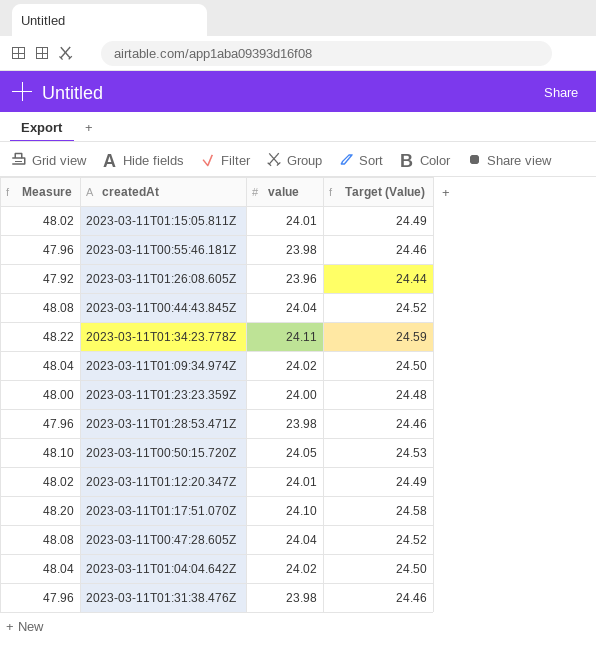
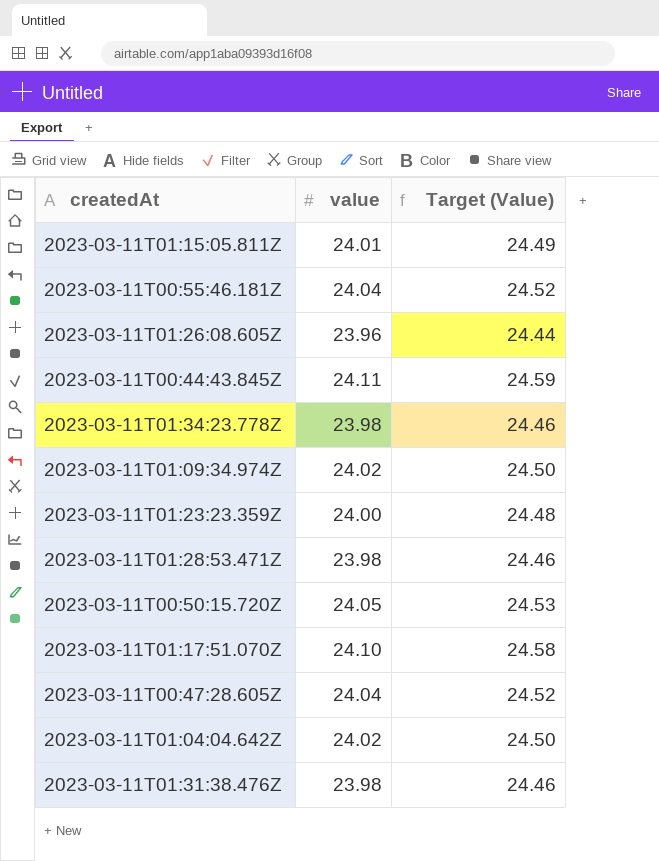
column Measure | formula: [value] * 2 -> none
row 2023-03-11T01:12:20.347Z: 48.02 | 24.01 | 24.49 -> none
2023-03-11T00:55:46.181Z | value: 23.98 -> 24.04
2023-03-11T00:55:46.181Z | Target (Value): 24.46 -> 24.52
2023-03-11T00:44:43.845Z | value: 24.04 -> 24.11
2023-03-11T00:44:43.845Z | Target (Value): 24.52 -> 24.59
2023-03-11T01:34:23.778Z | value: 24.11 -> 23.98
2023-03-11T01:34:23.778Z | Target (Value): 24.59 -> 24.46

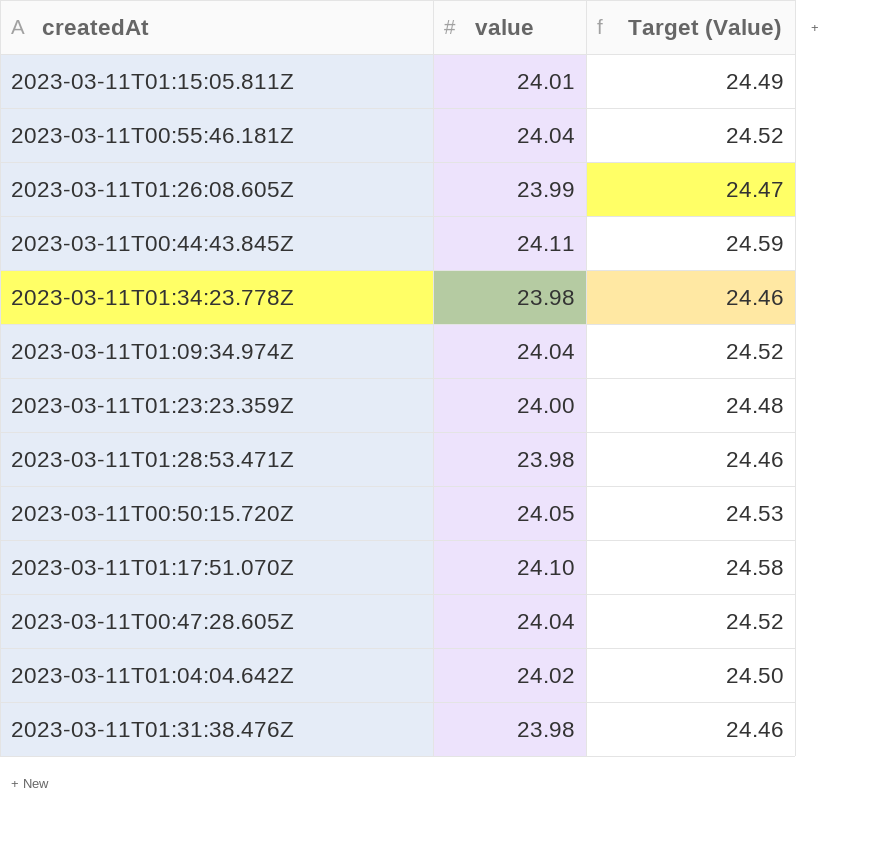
2023-03-11T01:26:08.605Z | value: 23.96 -> 23.99
2023-03-11T01:26:08.605Z | Target (Value): 24.44 -> 24.47
2023-03-11T01:09:34.974Z | value: 24.02 -> 24.04
2023-03-11T01:09:34.974Z | Target (Value): 24.50 -> 24.52

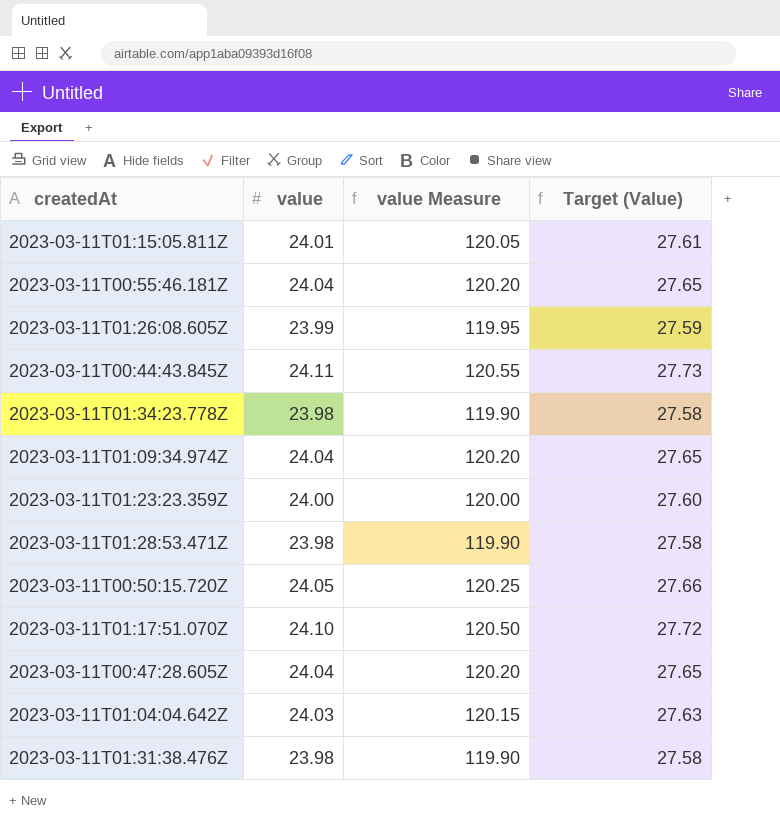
column value Measure | formula: none -> [value] * 5
column Target (Value) | formula: [value] * 1.02 -> [value] * 1.15
2023-03-11T01:04:04.642Z | value: 24.02 -> 24.03

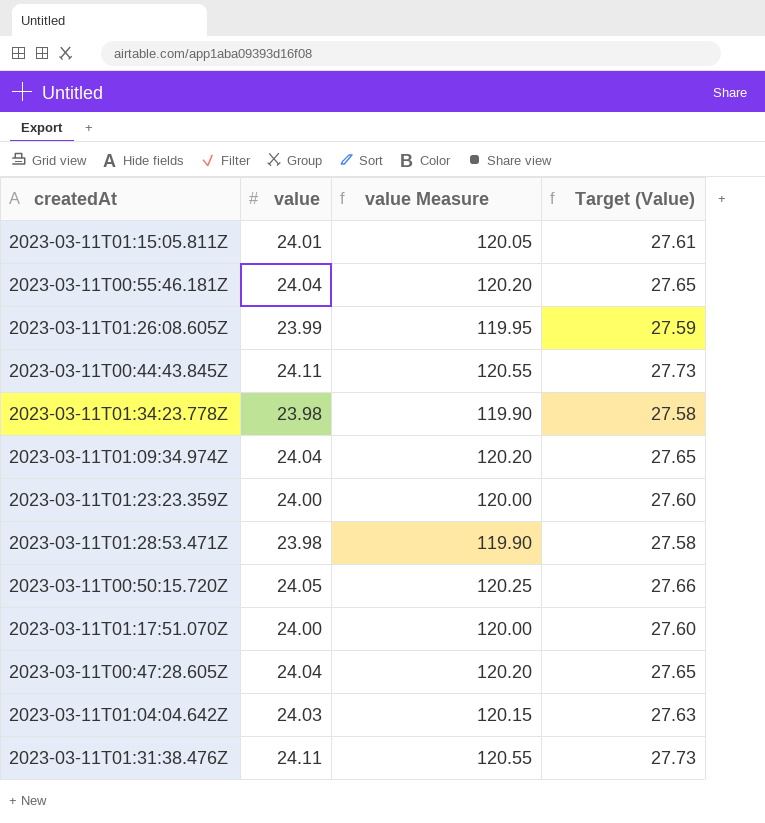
2023-03-11T01:17:51.070Z | value: 24.10 -> 24.00
2023-03-11T01:17:51.070Z | value Measure: 120.50 -> 120.00
2023-03-11T01:17:51.070Z | Target (Value): 27.72 -> 27.60
2023-03-11T01:31:38.476Z | value: 23.98 -> 24.11
2023-03-11T01:31:38.476Z | value Measure: 119.90 -> 120.55
2023-03-11T01:31:38.476Z | Target (Value): 27.58 -> 27.73

